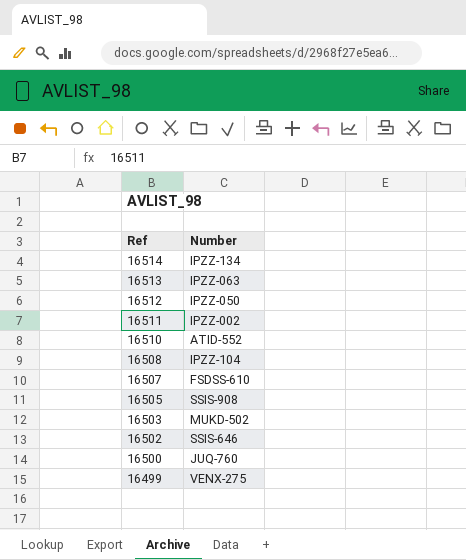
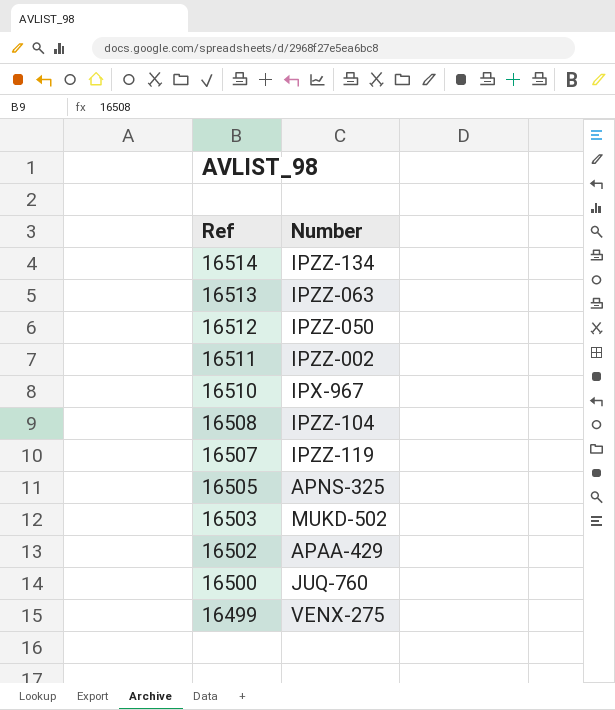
16510 | Number: ATID-552 -> IPX-967
16507 | Number: FSDSS-610 -> IPZZ-119
16505 | Number: SSIS-908 -> APNS-325
16502 | Number: SSIS-646 -> APAA-429

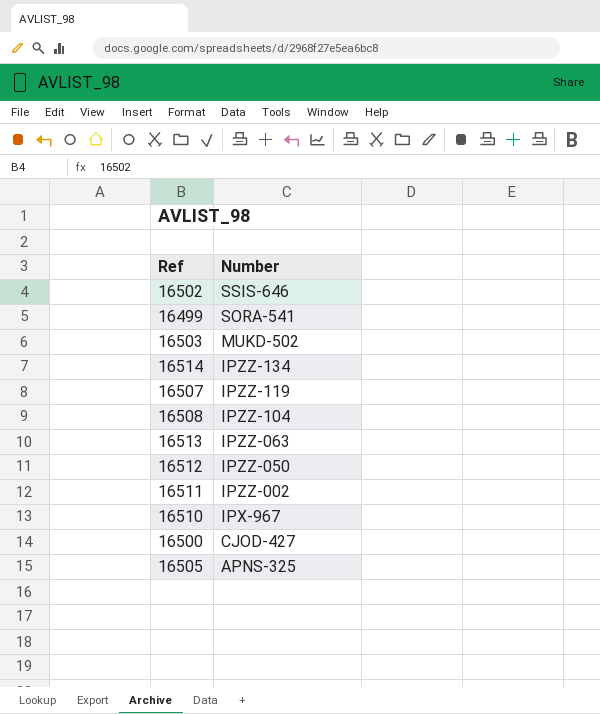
row order: Ref descending -> Number descending
16502 | Number: APAA-429 -> SSIS-646
16499 | Number: VENX-275 -> SORA-541
16500 | Number: JUQ-760 -> CJOD-427

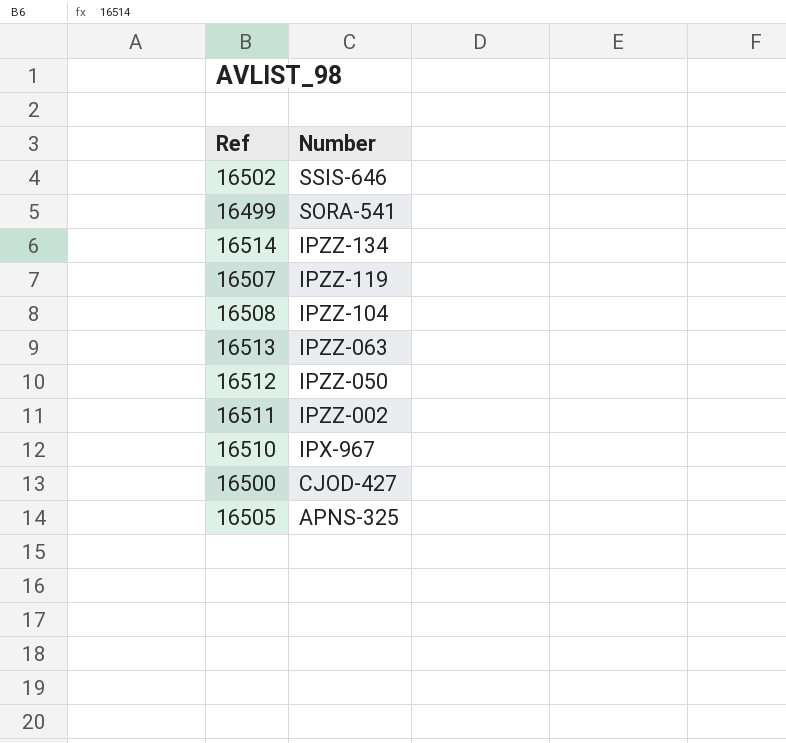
row 16503: MUKD-502 -> none

